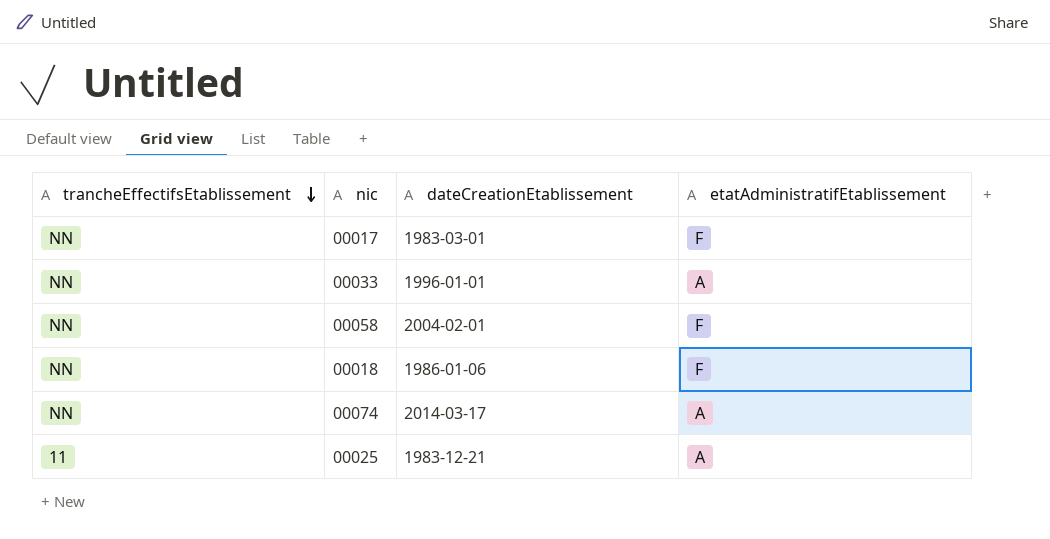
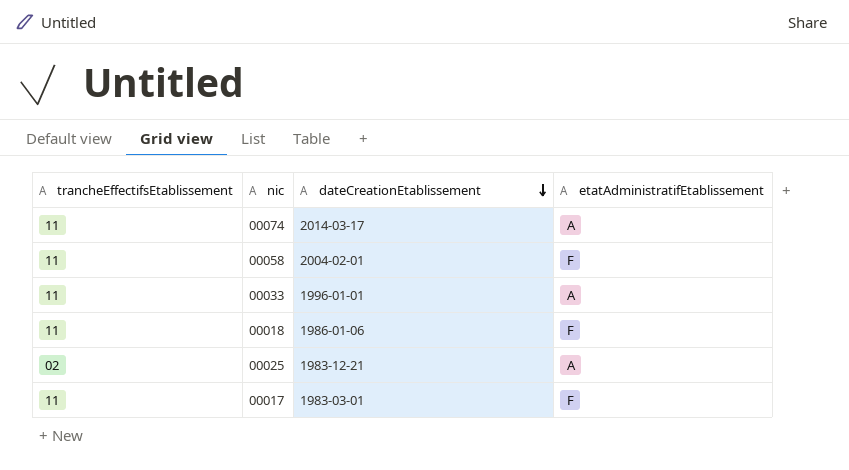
row order: trancheEffectifsEtablissement descending -> dateCreationEtablissement descending
00074 | trancheEffectifsEtablissement: NN -> 11
00058 | trancheEffectifsEtablissement: NN -> 11
00033 | trancheEffectifsEtablissement: NN -> 11
00018 | trancheEffectifsEtablissement: NN -> 11
00025 | trancheEffectifsEtablissement: 11 -> 02
00017 | trancheEffectifsEtablissement: NN -> 11

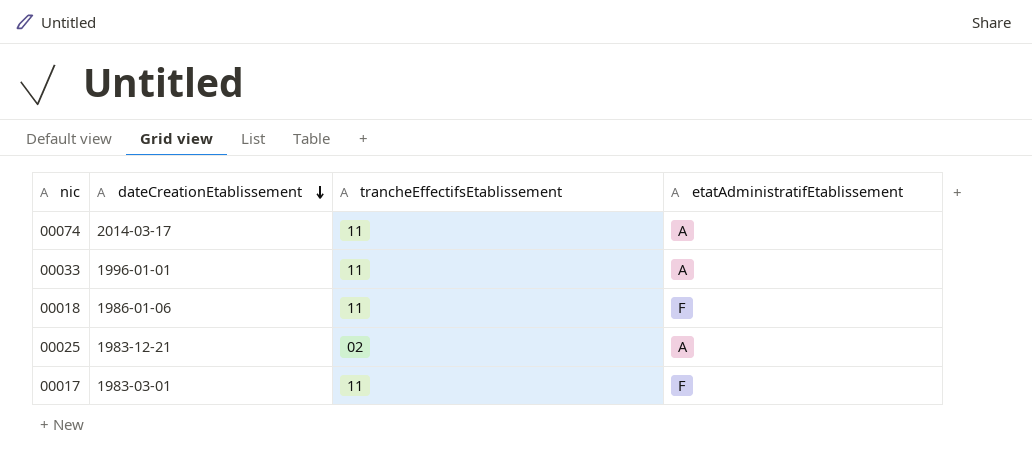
column trancheEffectifsEtablissement | position: 1 -> 3
row 00058: 11 | 2004-02-01 | F -> none

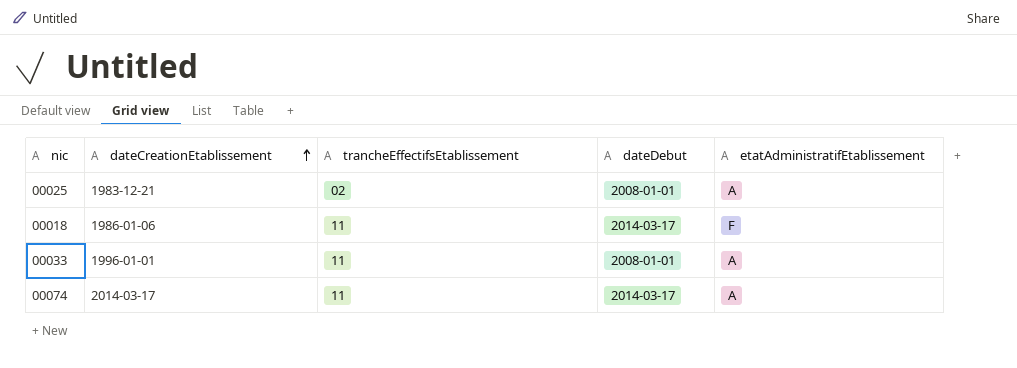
row order: dateCreationEtablissement descending -> dateCreationEtablissement ascending
column dateDebut | position: none -> 4
row 00017: 1983-03-01 | 11 | F -> none

